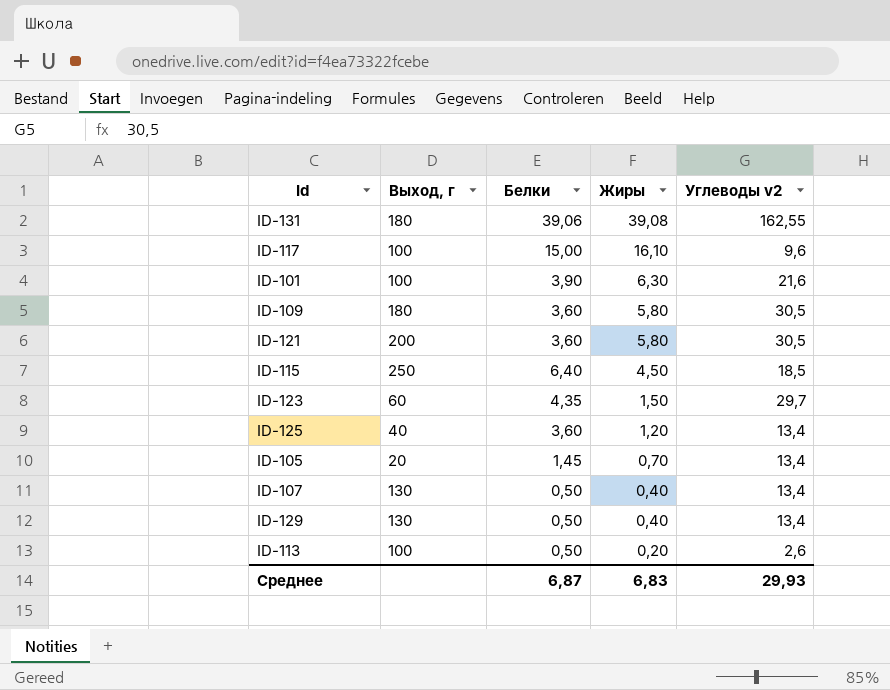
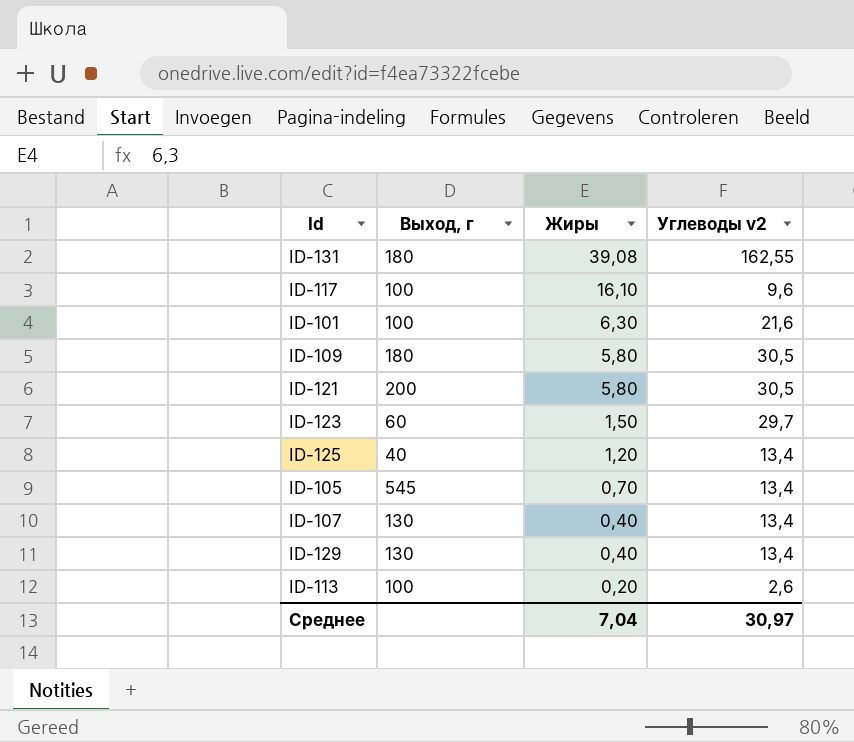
column Белки | position: 3 -> none
row ID-115: 250 | 6,40 | 4,50 | 18,5 -> none
ID-105 | Выход, г: 20 -> 545
Среднее | Жиры: 6,83 -> 7,04
Среднее | Углеводы v2: 29,93 -> 30,97

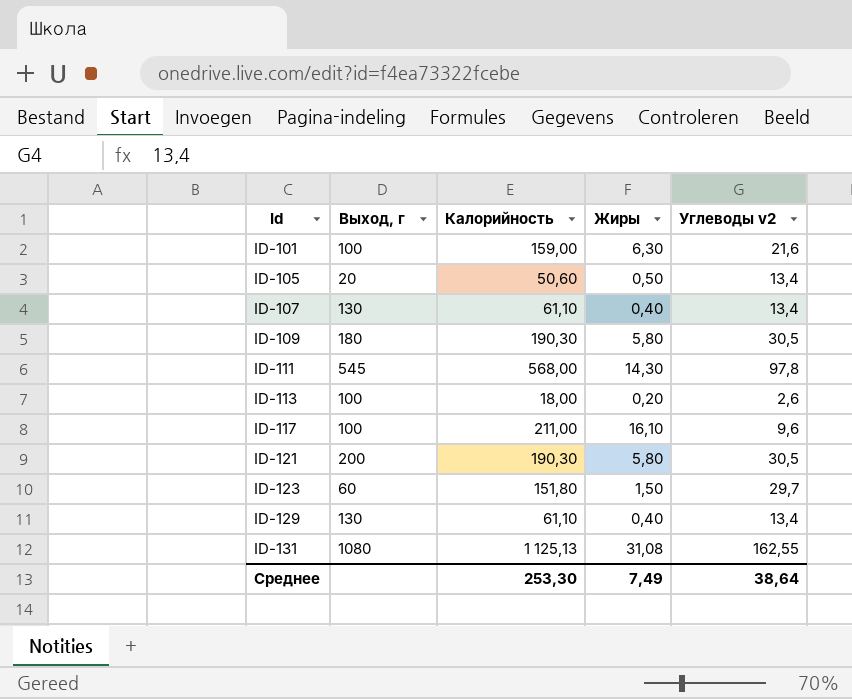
row order: Жиры descending -> Id ascending
column Калорийность | position: none -> 3
row ID-125: 40 | 1,20 | 13,4 -> none
ID-105 | Выход, г: 545 -> 20
ID-105 | Жиры: 0,70 -> 0,50
row ID-111: none -> 545 | 568,00 | 14,30 | 97,8
ID-131 | Выход, г: 180 -> 1080
ID-131 | Жиры: 39,08 -> 31,08
Среднее | Жиры: 7,04 -> 7,49
Среднее | Углеводы v2: 30,97 -> 38,64

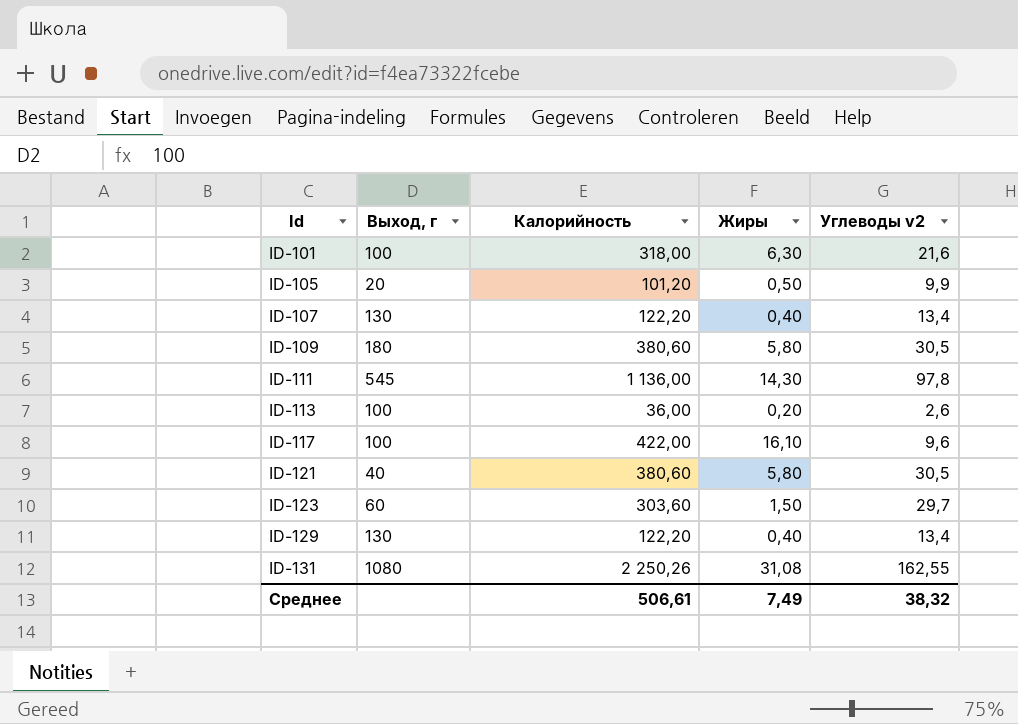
ID-101 | Калорийность: 159,00 -> 318,00
ID-105 | Калорийность: 50,60 -> 101,20
ID-105 | Углеводы v2: 13,4 -> 9,9
ID-107 | Калорийность: 61,10 -> 122,20
ID-109 | Калорийность: 190,30 -> 380,60
ID-111 | Калорийность: 568,00 -> 1 136,00
ID-113 | Калорийность: 18,00 -> 36,00
ID-117 | Калорийность: 211,00 -> 422,00
ID-121 | Выход, г: 200 -> 40
ID-121 | Калорийность: 190,30 -> 380,60
ID-123 | Калорийность: 151,80 -> 303,60
ID-129 | Калорийность: 61,10 -> 122,20
ID-131 | Калорийность: 1 125,13 -> 2 250,26
Среднее | Калорийность: 253,30 -> 506,61
Среднее | Углеводы v2: 38,64 -> 38,32

